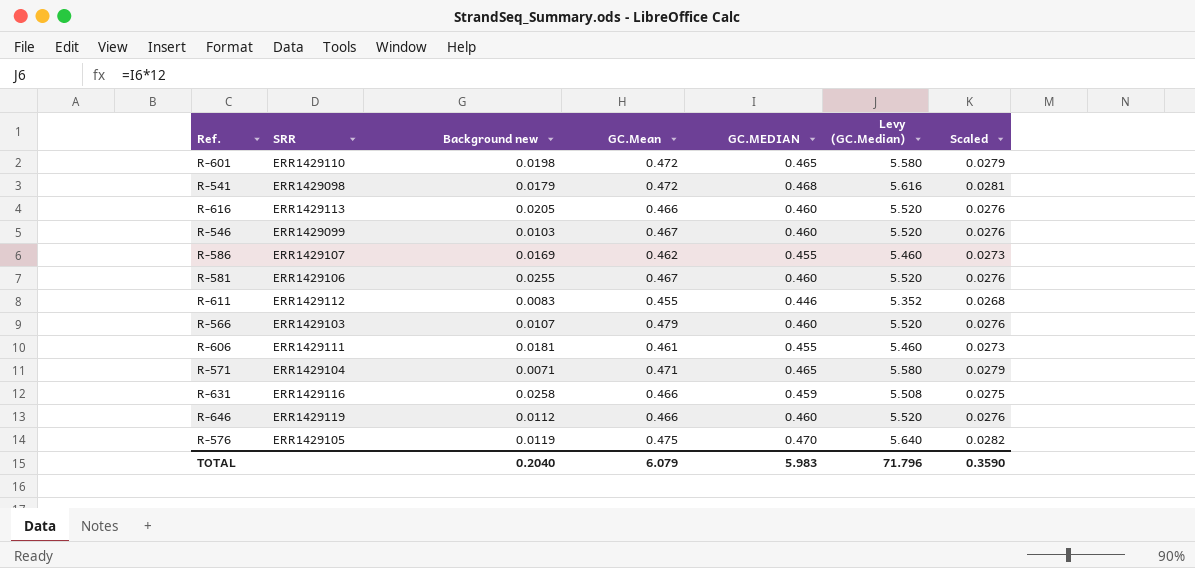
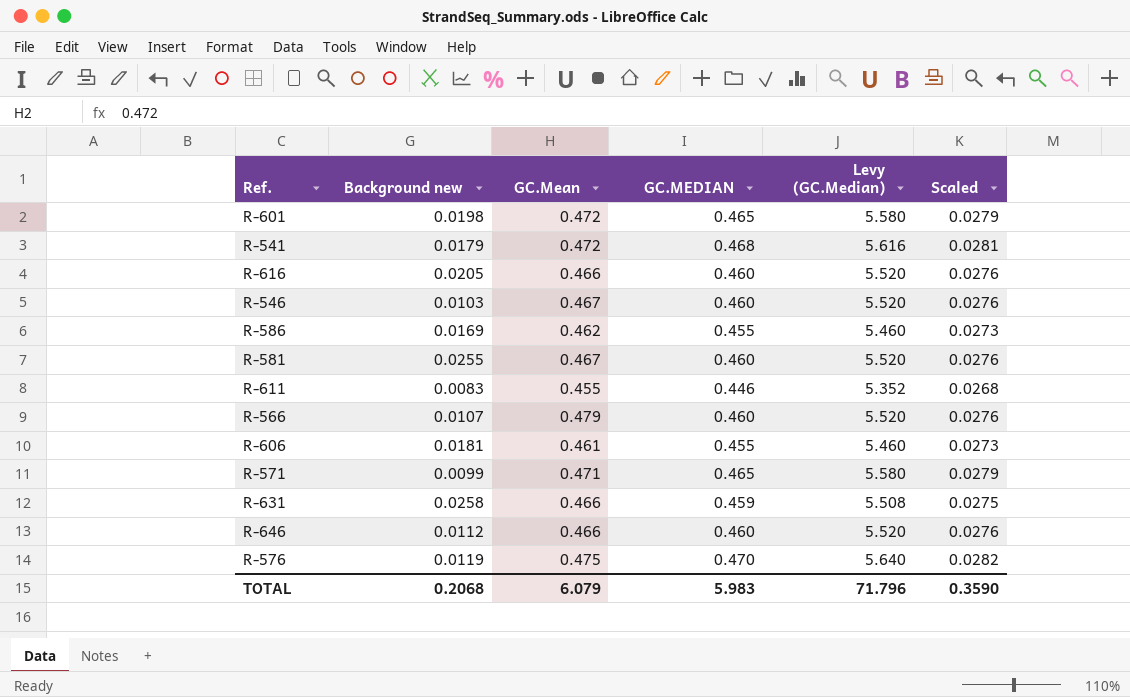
column SRR | position: 2 -> none
R-571 | Background new: 0.0071 -> 0.0099
TOTAL | Background new: 0.2040 -> 0.2068

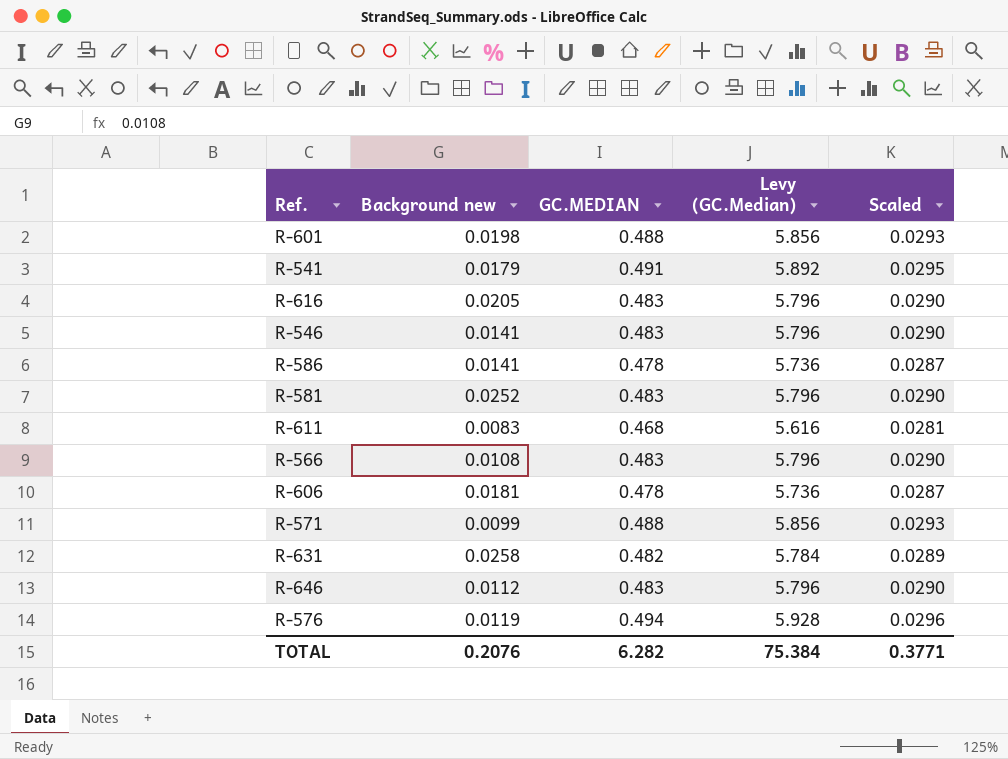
column GC.Mean | position: 3 -> none
R-601 | GC.MEDIAN: 0.465 -> 0.488
R-601 | Levy (GC.Median): 5.580 -> 5.856
R-601 | Scaled: 0.0279 -> 0.0293
R-541 | GC.MEDIAN: 0.468 -> 0.491
R-541 | Levy (GC.Median): 5.616 -> 5.892
R-541 | Scaled: 0.0281 -> 0.0295
R-616 | GC.MEDIAN: 0.460 -> 0.483
R-616 | Levy (GC.Median): 5.520 -> 5.796
R-616 | Scaled: 0.0276 -> 0.0290
R-546 | Background new: 0.0103 -> 0.0141
R-546 | GC.MEDIAN: 0.460 -> 0.483
R-546 | Levy (GC.Median): 5.520 -> 5.796
R-546 | Scaled: 0.0276 -> 0.0290
R-586 | Background new: 0.0169 -> 0.0141
R-586 | GC.MEDIAN: 0.455 -> 0.478
R-586 | Levy (GC.Median): 5.460 -> 5.736
R-586 | Scaled: 0.0273 -> 0.0287
R-581 | Background new: 0.0255 -> 0.0252
R-581 | GC.MEDIAN: 0.460 -> 0.483
R-581 | Levy (GC.Median): 5.520 -> 5.796
R-581 | Scaled: 0.0276 -> 0.0290
R-611 | GC.MEDIAN: 0.446 -> 0.468
R-611 | Levy (GC.Median): 5.352 -> 5.616
R-611 | Scaled: 0.0268 -> 0.0281
R-566 | Background new: 0.0107 -> 0.0108
R-566 | GC.MEDIAN: 0.460 -> 0.483
R-566 | Levy (GC.Median): 5.520 -> 5.796
R-566 | Scaled: 0.0276 -> 0.0290
R-606 | GC.MEDIAN: 0.455 -> 0.478
R-606 | Levy (GC.Median): 5.460 -> 5.736
R-606 | Scaled: 0.0273 -> 0.0287
R-571 | GC.MEDIAN: 0.465 -> 0.488
R-571 | Levy (GC.Median): 5.580 -> 5.856
R-571 | Scaled: 0.0279 -> 0.0293
R-631 | GC.MEDIAN: 0.459 -> 0.482
R-631 | Levy (GC.Median): 5.508 -> 5.784
R-631 | Scaled: 0.0275 -> 0.0289
R-646 | GC.MEDIAN: 0.460 -> 0.483
R-646 | Levy (GC.Median): 5.520 -> 5.796
R-646 | Scaled: 0.0276 -> 0.0290
R-576 | GC.MEDIAN: 0.470 -> 0.494
R-576 | Levy (GC.Median): 5.640 -> 5.928
R-576 | Scaled: 0.0282 -> 0.0296
TOTAL | Background new: 0.2068 -> 0.2076
TOTAL | GC.MEDIAN: 5.983 -> 6.282
TOTAL | Levy (GC.Median): 71.796 -> 75.384
TOTAL | Scaled: 0.3590 -> 0.3771

